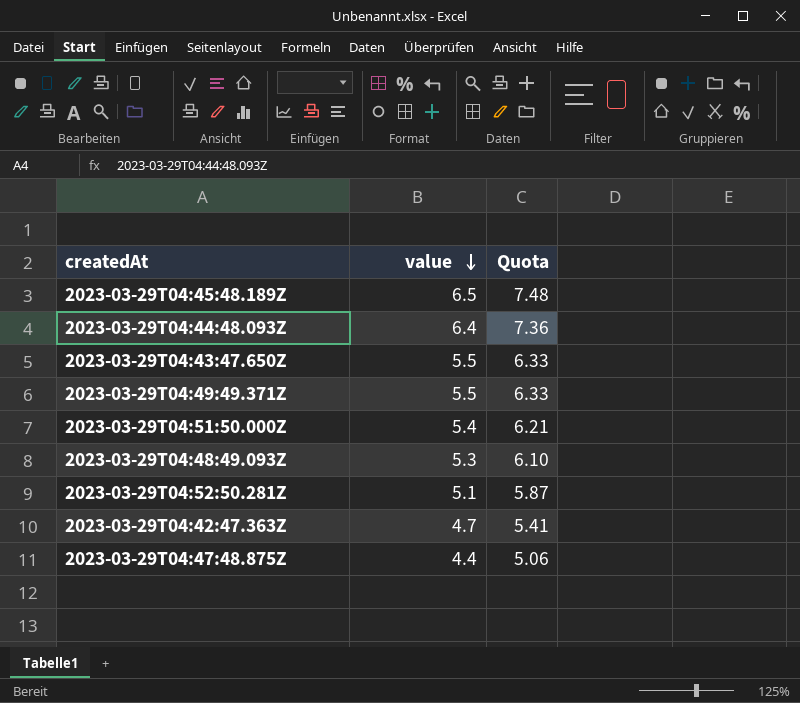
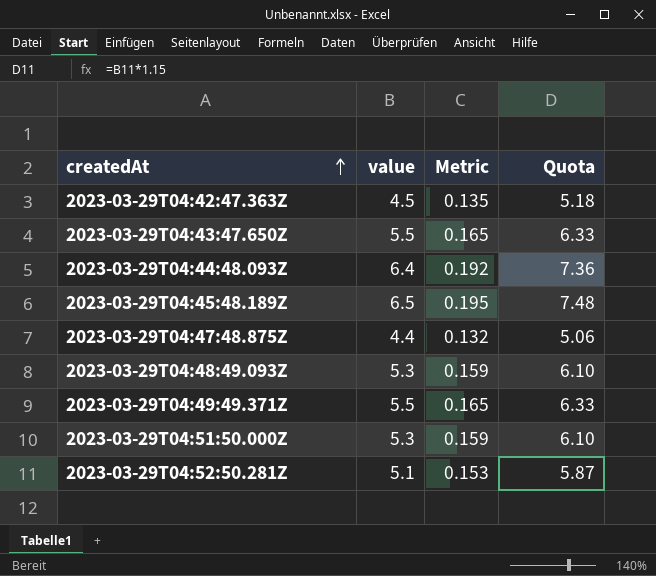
row order: value descending -> createdAt ascending
column Metric | formula: none -> [value] * 0.03
2023-03-29T04:42:47.363Z | value: 4.7 -> 4.5
2023-03-29T04:42:47.363Z | Quota: 5.41 -> 5.18
2023-03-29T04:51:50.000Z | value: 5.4 -> 5.3
2023-03-29T04:51:50.000Z | Quota: 6.21 -> 6.10

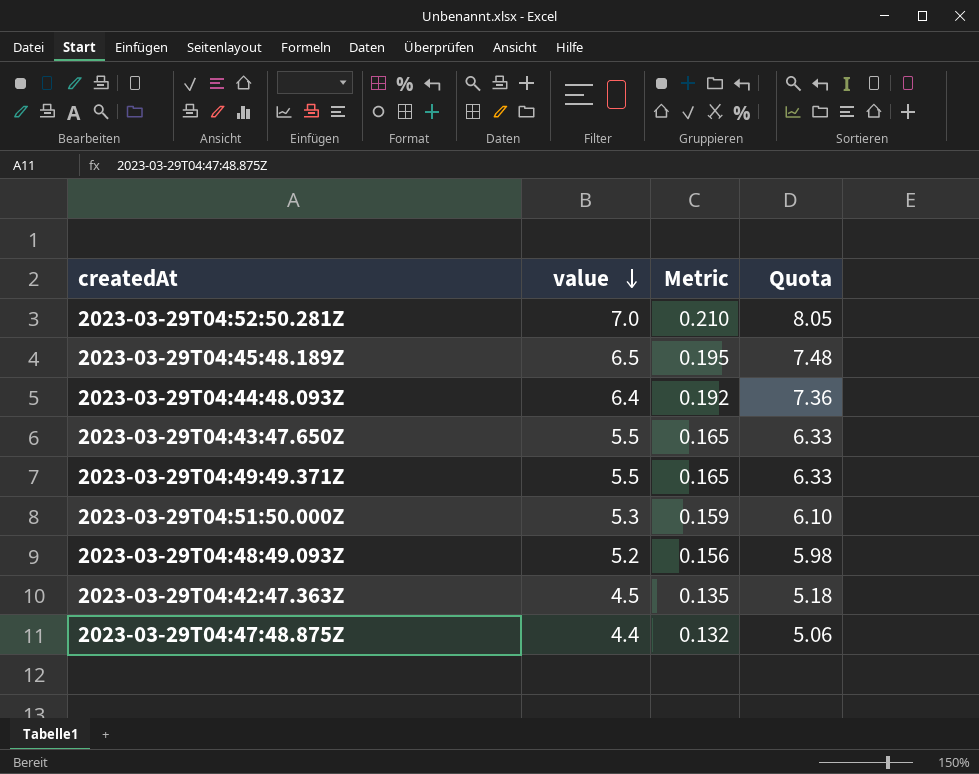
row order: createdAt ascending -> value descending
2023-03-29T04:52:50.281Z | value: 5.1 -> 7.0
2023-03-29T04:52:50.281Z | Metric: 0.153 -> 0.210
2023-03-29T04:52:50.281Z | Quota: 5.87 -> 8.05
2023-03-29T04:48:49.093Z | value: 5.3 -> 5.2
2023-03-29T04:48:49.093Z | Metric: 0.159 -> 0.156
2023-03-29T04:48:49.093Z | Quota: 6.10 -> 5.98

